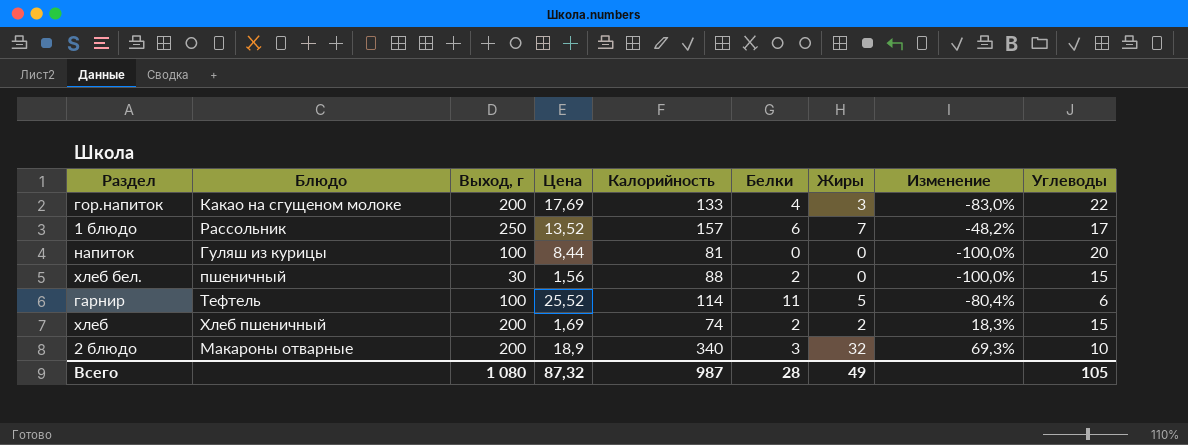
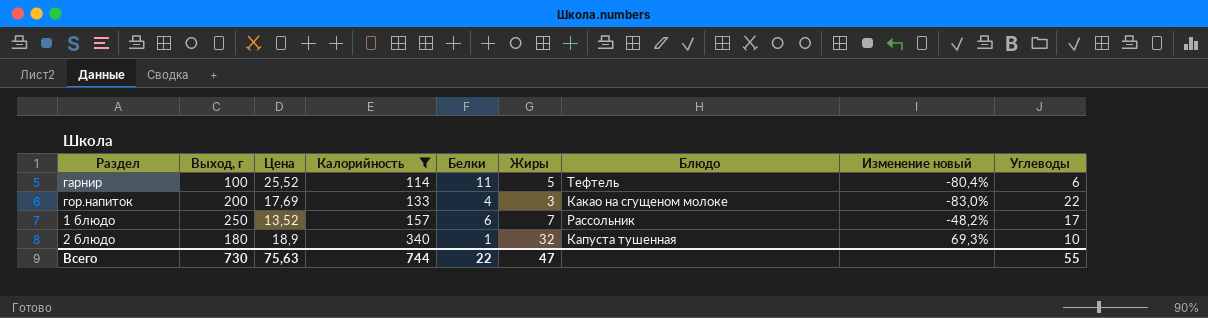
filter: none -> Калорийность >= 114
row order: none -> Калорийность ascending
column Блюдо | position: 2 -> 7
column name: Изменение -> Изменение новый
2 блюдо | Выход, г: 200 -> 180
2 блюдо | Белки: 3 -> 1
2 блюдо | Блюдо: Макароны отварные -> Капуста тушенная
Всего | Выход, г: 1 080 -> 730
Всего | Цена: 87,32 -> 75,63
Всего | Калорийность: 987 -> 744
Всего | Белки: 28 -> 22
Всего | Жиры: 49 -> 47
Всего | Углеводы: 105 -> 55

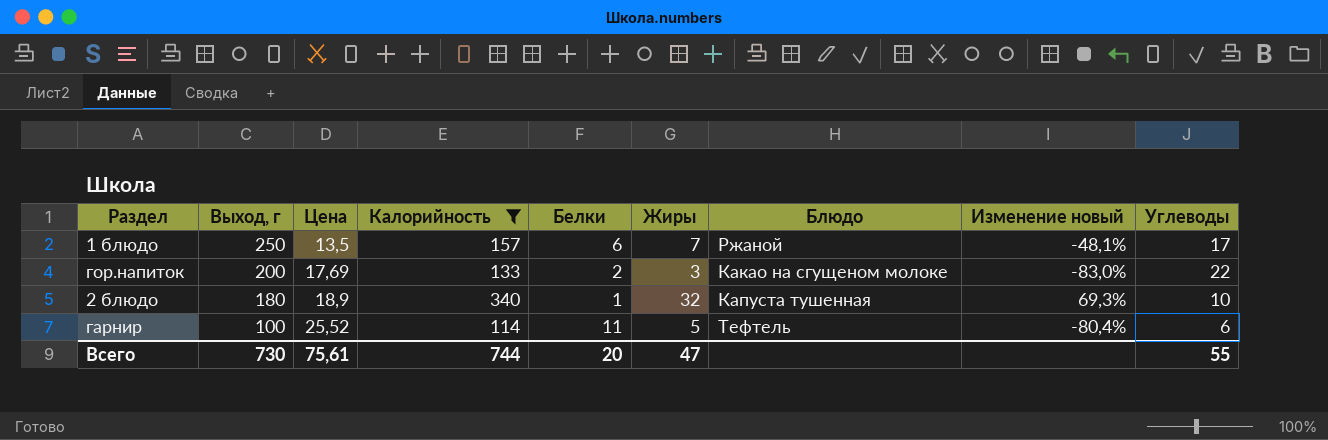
row order: Калорийность ascending -> Выход, г descending
1 блюдо | Цена: 13,52 -> 13,5
1 блюдо | Блюдо: Рассольник -> Ржаной
1 блюдо | Изменение новый: -48,2% -> -48,1%
гор.напиток | Белки: 4 -> 2
Всего | Цена: 75,63 -> 75,61
Всего | Белки: 22 -> 20

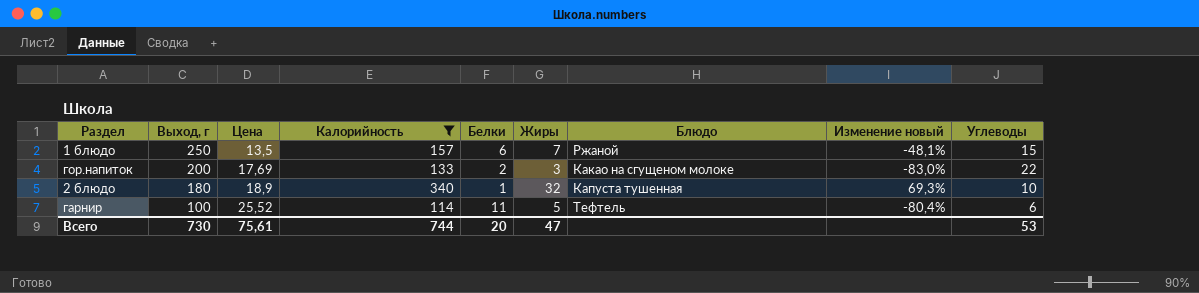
1 блюдо | Углеводы: 17 -> 15
Всего | Углеводы: 55 -> 53

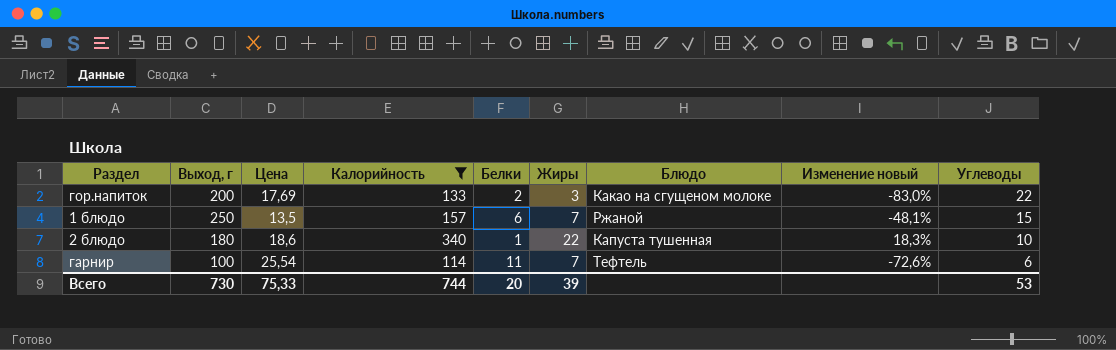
row order: Выход, г descending -> Углеводы descending
2 блюдо | Цена: 18,9 -> 18,6
2 блюдо | Жиры: 32 -> 22
2 блюдо | Изменение новый: 69,3% -> 18,3%
гарнир | Цена: 25,52 -> 25,54
гарнир | Жиры: 5 -> 7
гарнир | Изменение новый: -80,4% -> -72,6%
Всего | Цена: 75,61 -> 75,33
Всего | Жиры: 47 -> 39

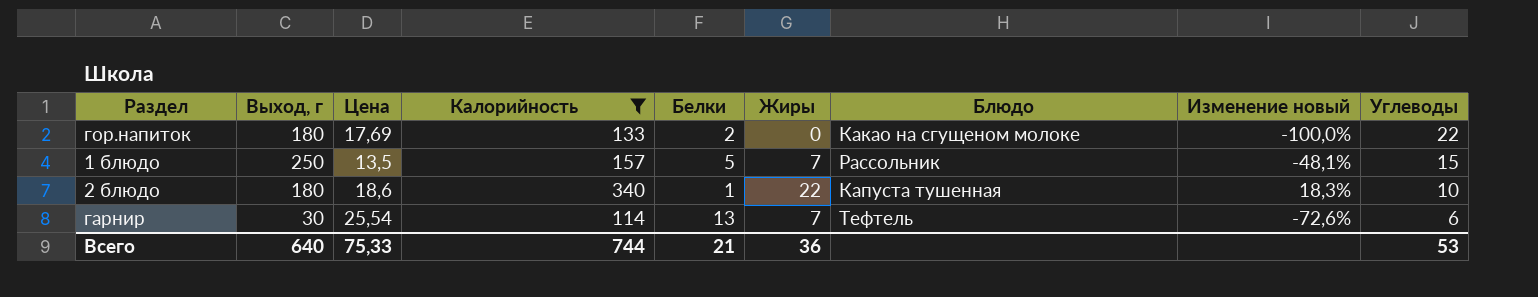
гор.напиток | Выход, г: 200 -> 180
гор.напиток | Жиры: 3 -> 0
гор.напиток | Изменение новый: -83,0% -> -100,0%
1 блюдо | Белки: 6 -> 5
1 блюдо | Блюдо: Ржаной -> Рассольник
гарнир | Выход, г: 100 -> 30
гарнир | Белки: 11 -> 13
Всего | Выход, г: 730 -> 640
Всего | Белки: 20 -> 21
Всего | Жиры: 39 -> 36

